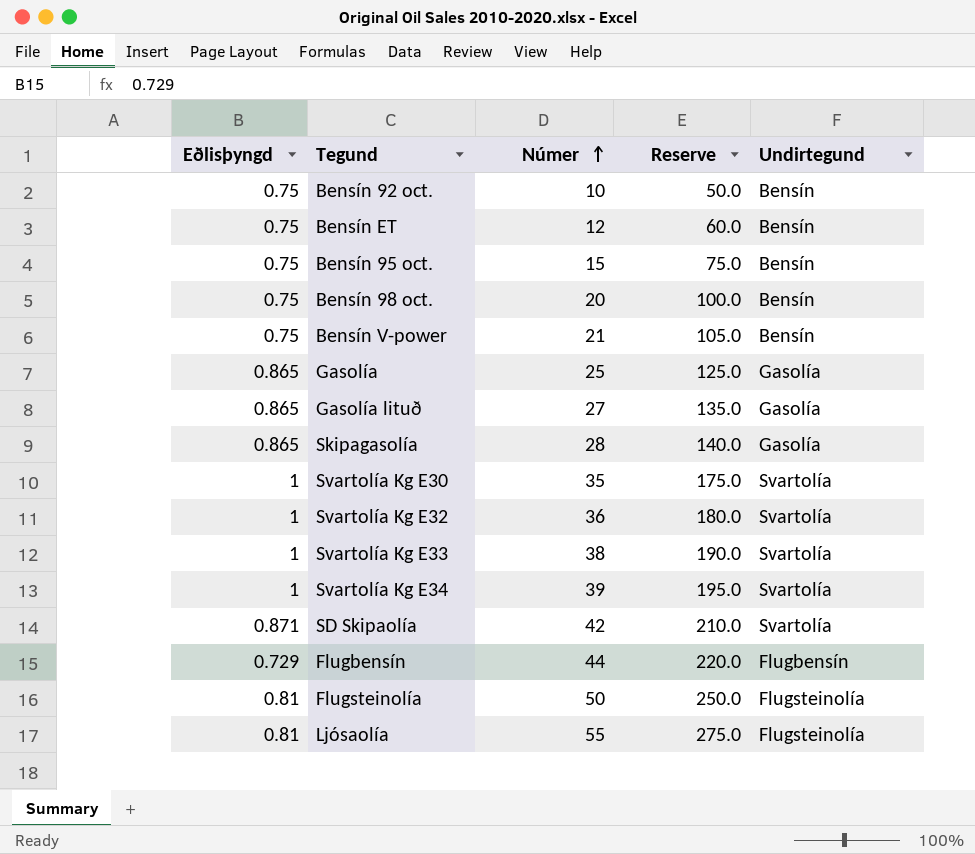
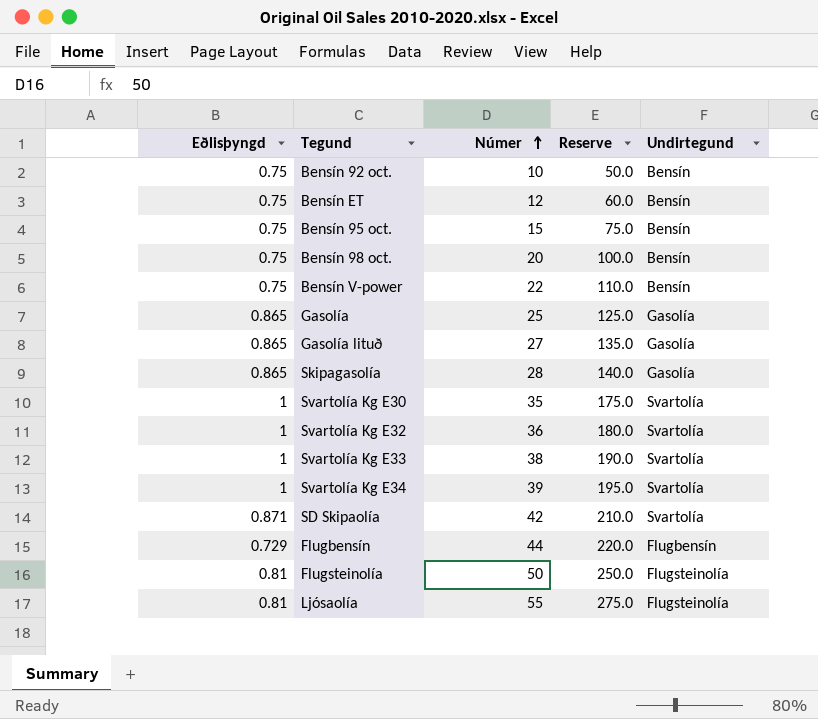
Bensín V-power | Númer: 21 -> 22
Bensín V-power | Reserve: 105.0 -> 110.0

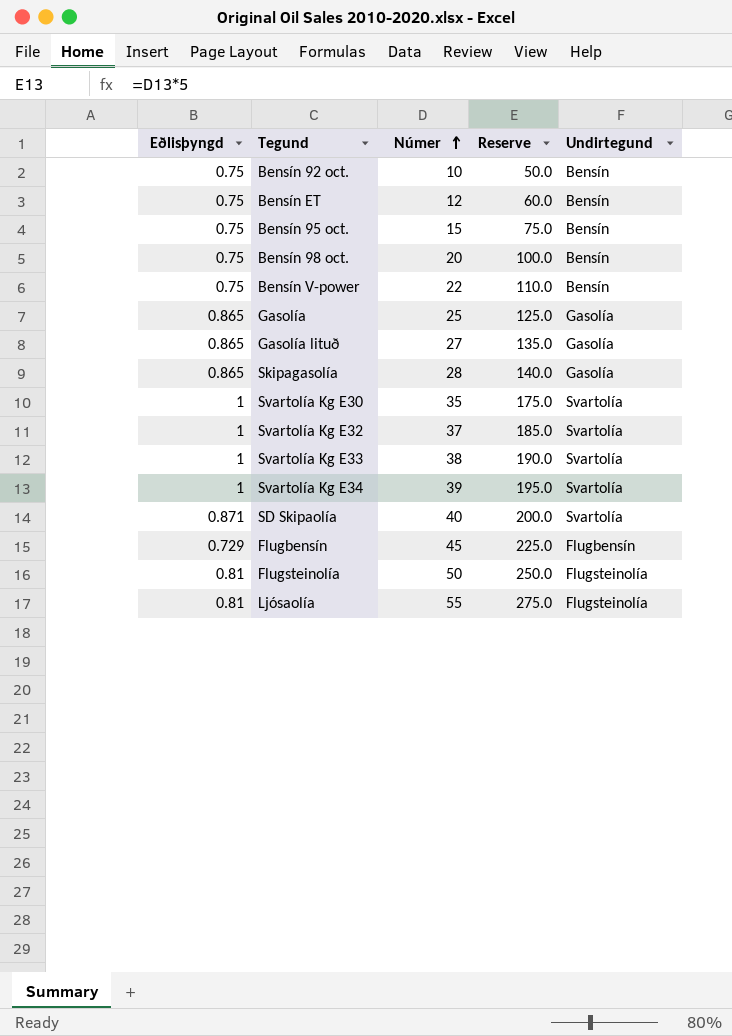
Svartolía Kg E32 | Númer: 36 -> 37
Svartolía Kg E32 | Reserve: 180.0 -> 185.0
SD Skipaolía | Númer: 42 -> 40
SD Skipaolía | Reserve: 210.0 -> 200.0
Flugbensín | Númer: 44 -> 45
Flugbensín | Reserve: 220.0 -> 225.0

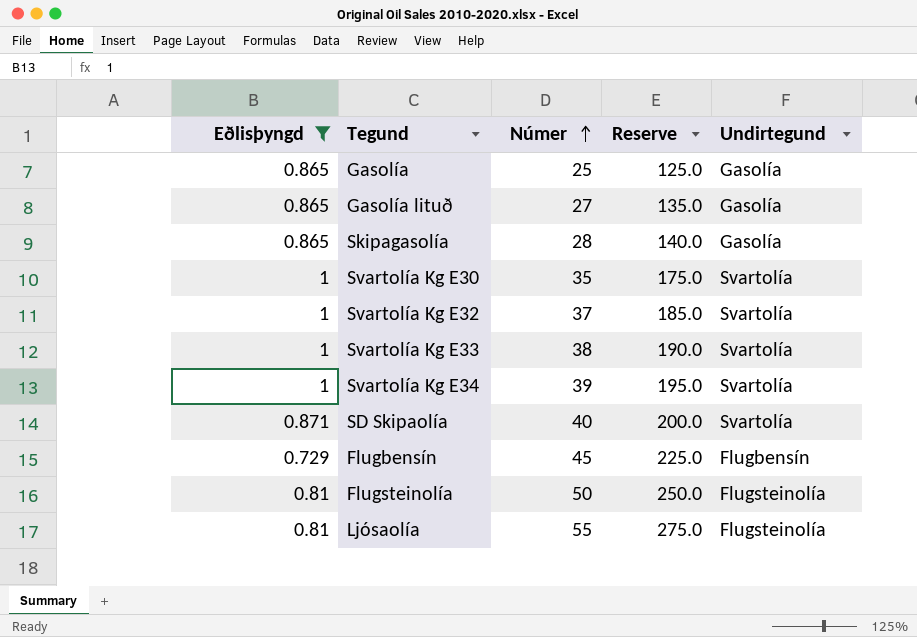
filter: none -> Eðlisþyngd != 0.75

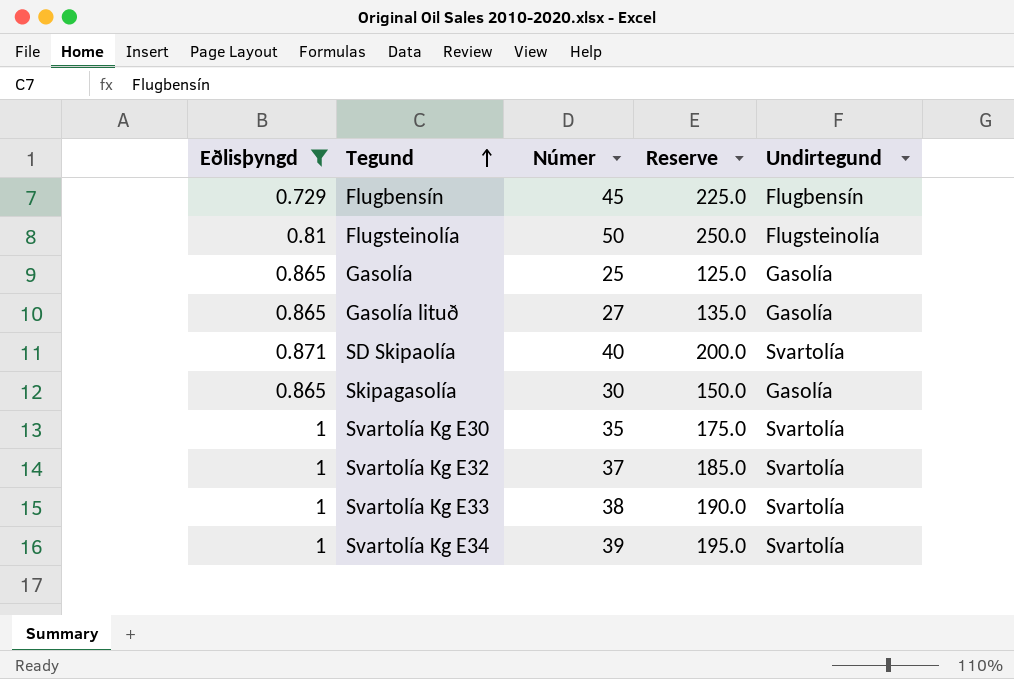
row order: Númer ascending -> Tegund ascending
row Ljósaolía: 0.81 | 55 | 275.0 | Flugsteinolía -> none
Skipagasolía | Númer: 28 -> 30
Skipagasolía | Reserve: 140.0 -> 150.0

